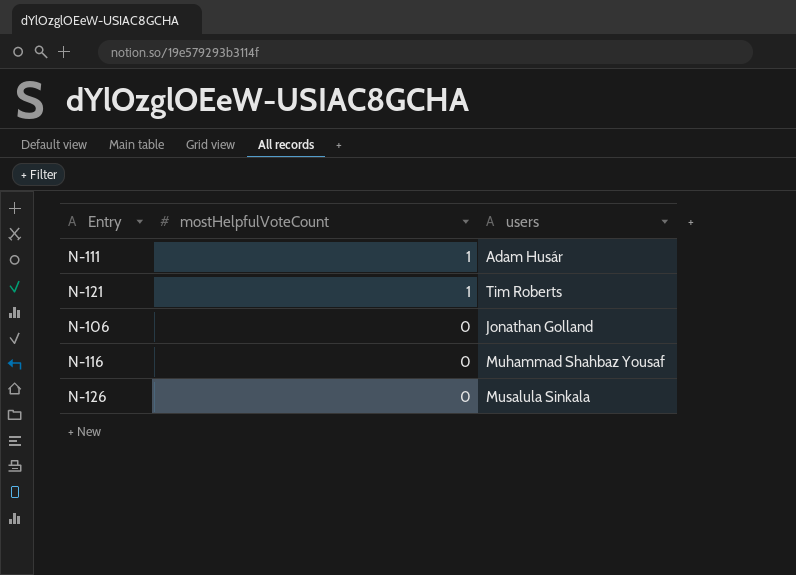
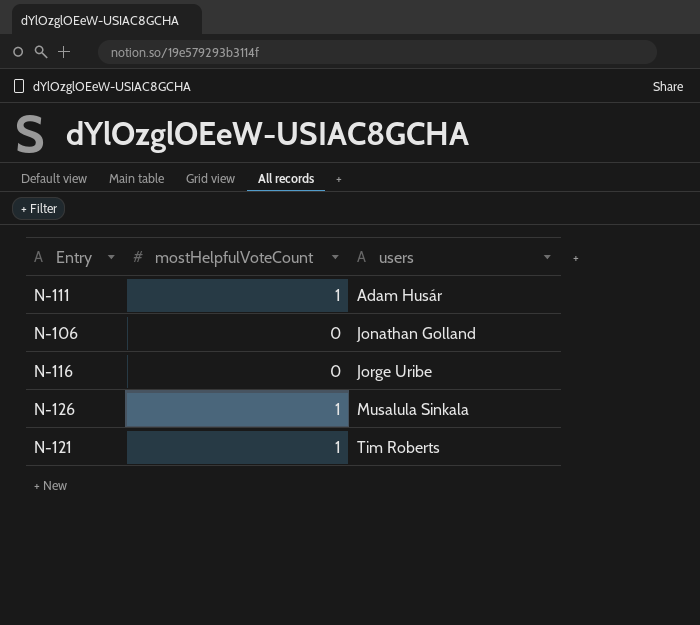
row order: mostHelpfulVoteCount descending -> users ascending
N-116 | users: Muhammad Shahbaz Yousaf -> Jorge Uribe
N-126 | mostHelpfulVoteCount: 0 -> 1

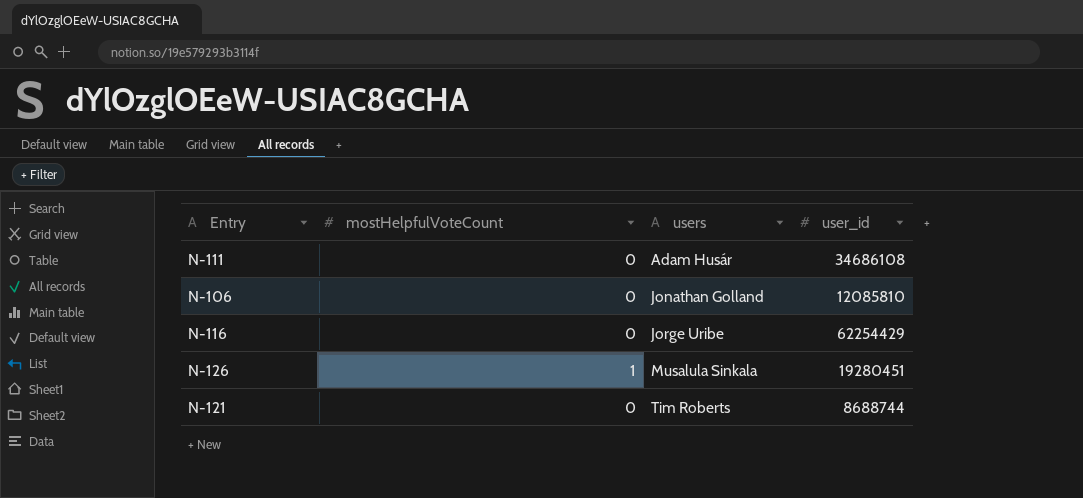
column user_id | position: none -> 4
N-111 | mostHelpfulVoteCount: 1 -> 0
N-121 | mostHelpfulVoteCount: 1 -> 0

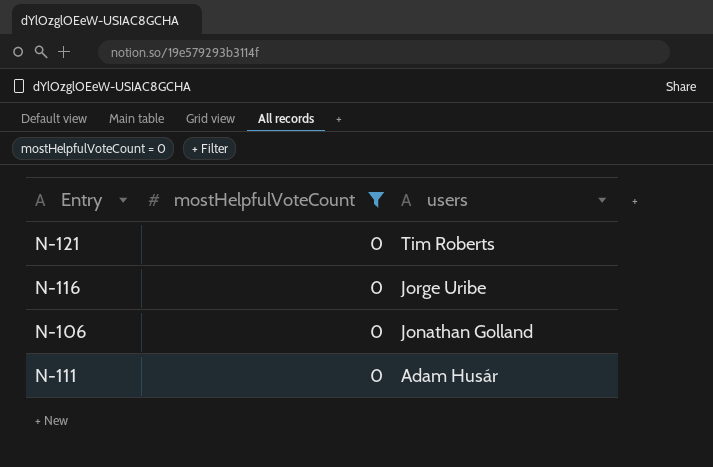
filter: none -> mostHelpfulVoteCount = 0
row order: users ascending -> users descending
column user_id | position: 4 -> none

